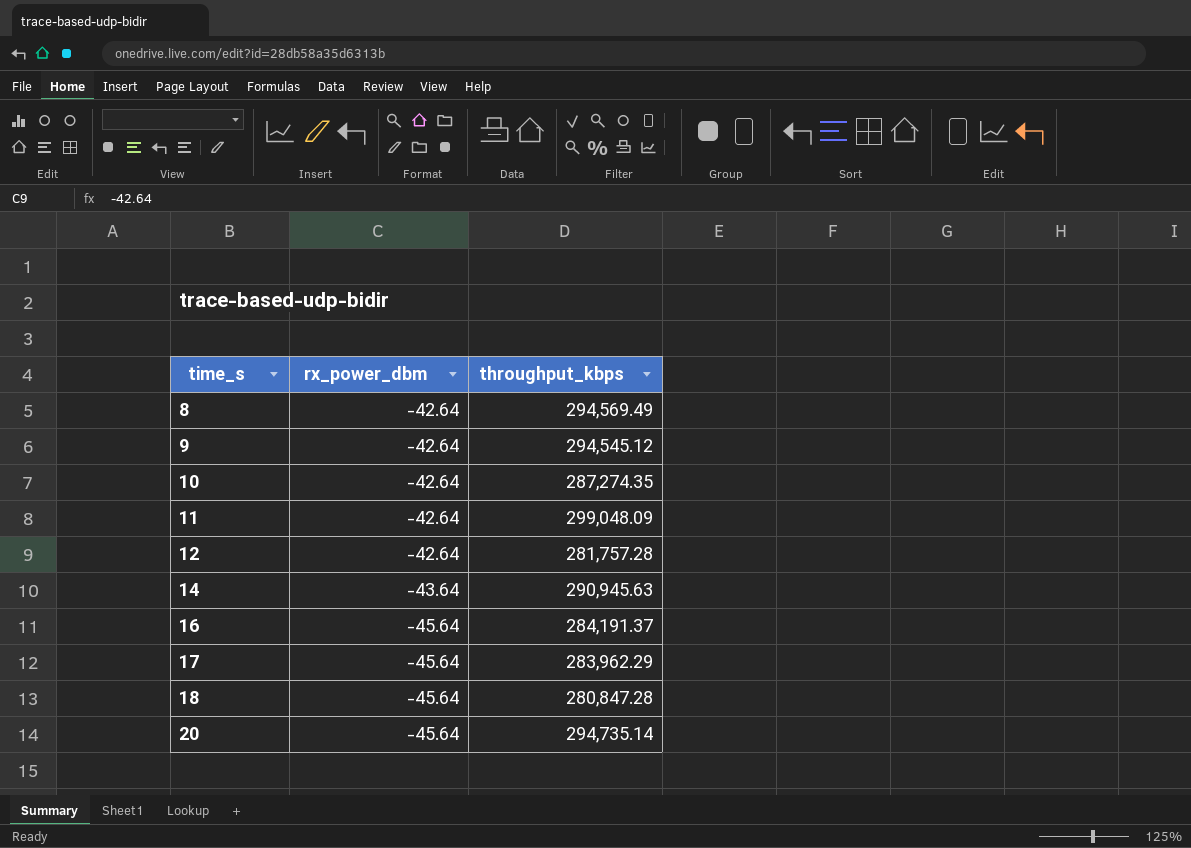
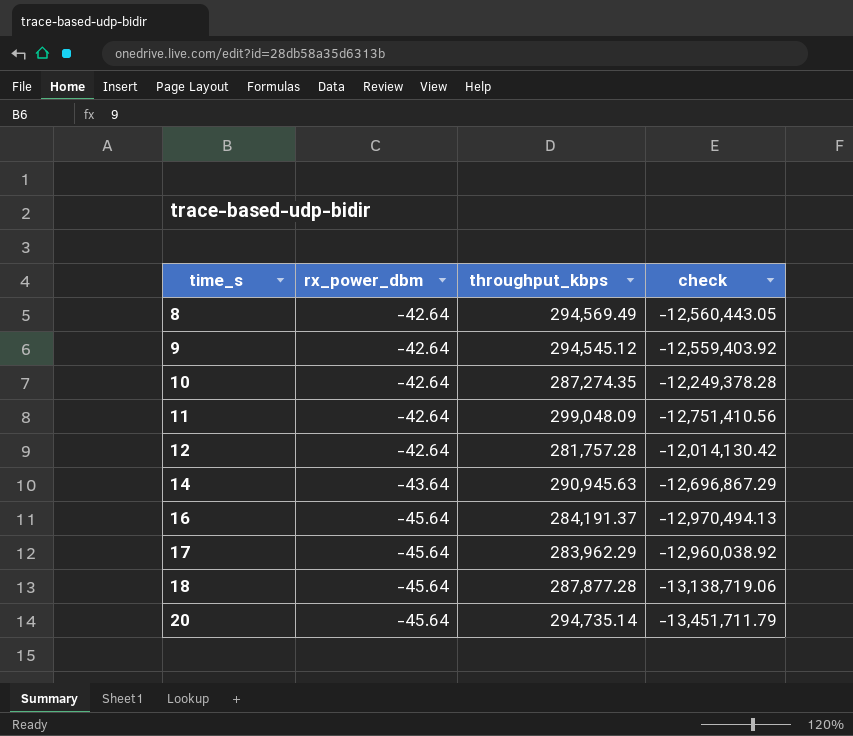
column check | formula: none -> [rx_power_dbm] * [throughput_kbps]
18 | throughput_kbps: 280,847.28 -> 287,877.28

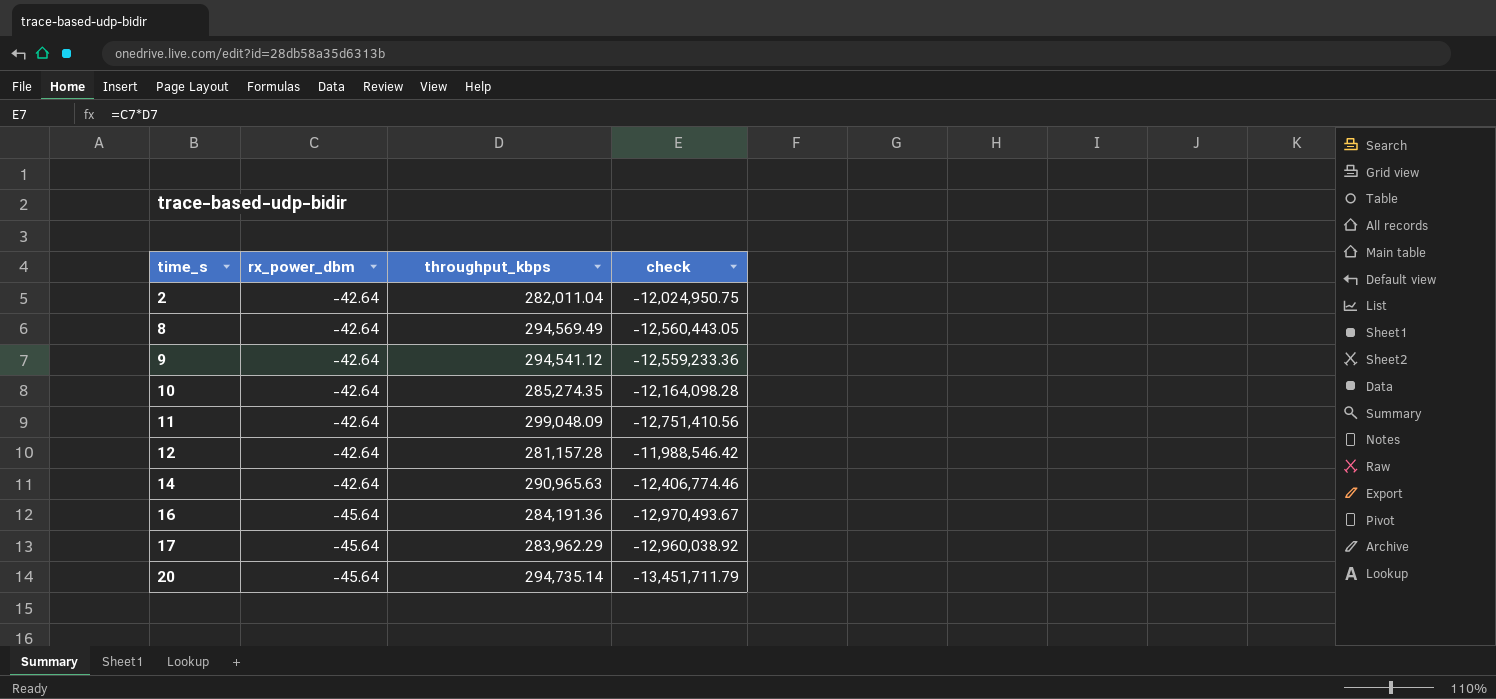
row 18: -45.64 | 287,877.28 | -13,138,719.06 -> none
row 2: none -> -42.64 | 282,011.04 | -12,024,950.75
9 | throughput_kbps: 294,545.12 -> 294,541.12
9 | check: -12,559,403.92 -> -12,559,233.36
10 | throughput_kbps: 287,274.35 -> 285,274.35
10 | check: -12,249,378.28 -> -12,164,098.28
12 | throughput_kbps: 281,757.28 -> 281,157.28
12 | check: -12,014,130.42 -> -11,988,546.42
14 | rx_power_dbm: -43.64 -> -42.64
14 | throughput_kbps: 290,945.63 -> 290,965.63
14 | check: -12,696,867.29 -> -12,406,774.46
16 | throughput_kbps: 284,191.37 -> 284,191.36
16 | check: -12,970,494.13 -> -12,970,493.67

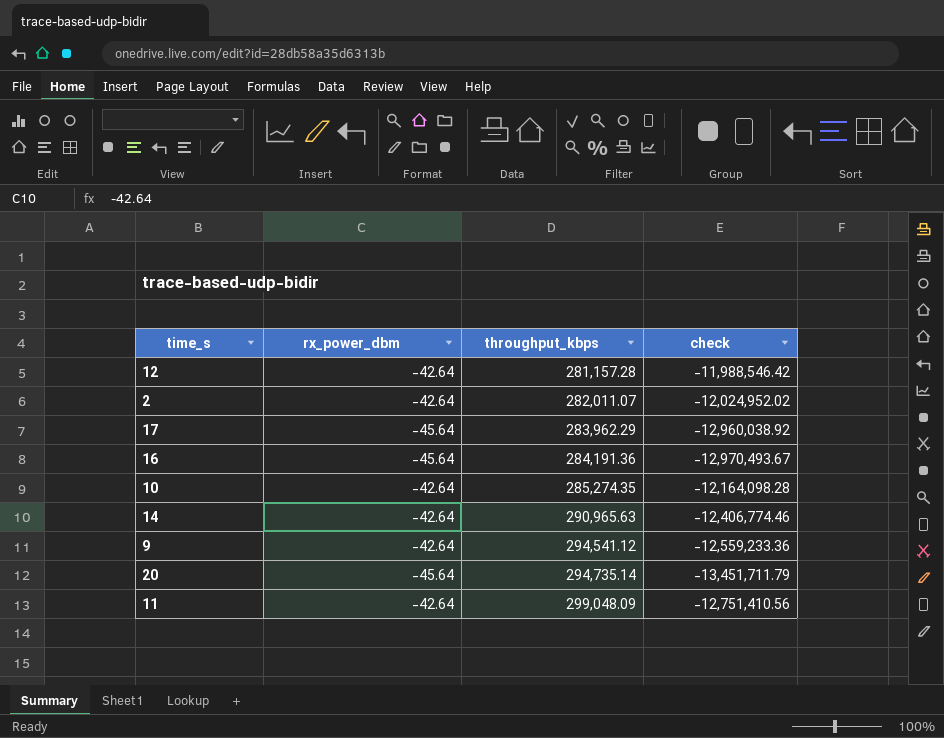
row order: time_s ascending -> throughput_kbps ascending
row 8: -42.64 | 294,569.49 | -12,560,443.05 -> none
2 | throughput_kbps: 282,011.04 -> 282,011.07
2 | check: -12,024,950.75 -> -12,024,952.02

